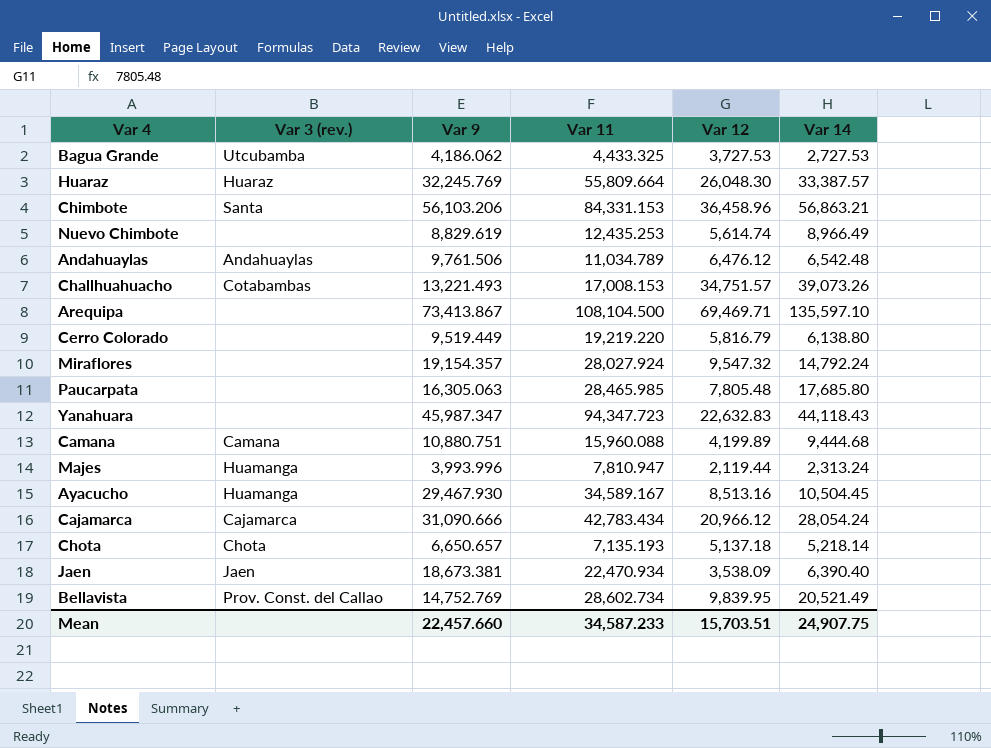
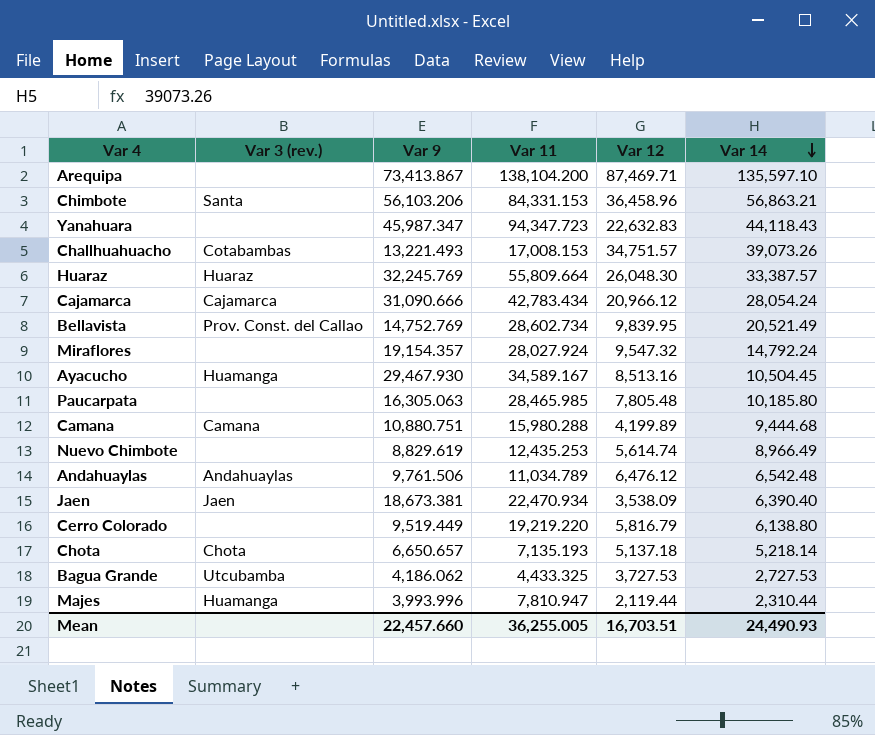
row order: none -> Var 14 descending
Arequipa | Var 11: 108,104.500 -> 138,104.200
Arequipa | Var 12: 69,469.71 -> 87,469.71
Paucarpata | Var 14: 17,685.80 -> 10,185.80
Camana | Var 11: 15,960.088 -> 15,980.288
Majes | Var 14: 2,313.24 -> 2,310.44
Mean | Var 11: 34,587.233 -> 36,255.005
Mean | Var 12: 15,703.51 -> 16,703.51
Mean | Var 14: 24,907.75 -> 24,490.93

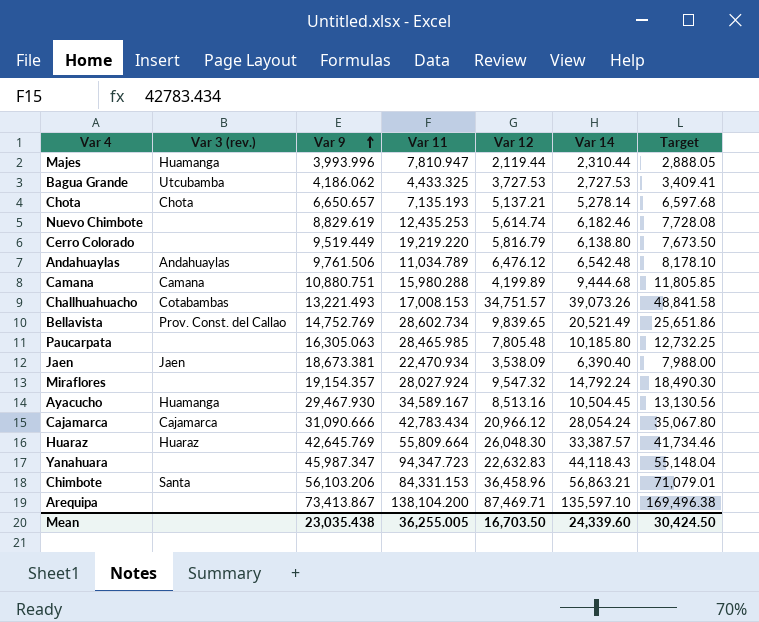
row order: Var 14 descending -> Var 9 ascending
column Target | formula: none -> [Var 14] * 1.25
Chota | Var 12: 5,137.18 -> 5,137.21
Chota | Var 14: 5,218.14 -> 5,278.14
Nuevo Chimbote | Var 14: 8,966.49 -> 6,182.46
Bellavista | Var 12: 9,839.95 -> 9,839.65
Huaraz | Var 9: 32,245.769 -> 42,645.769
Mean | Var 9: 22,457.660 -> 23,035.438
Mean | Var 12: 16,703.51 -> 16,703.50
Mean | Var 14: 24,490.93 -> 24,339.60

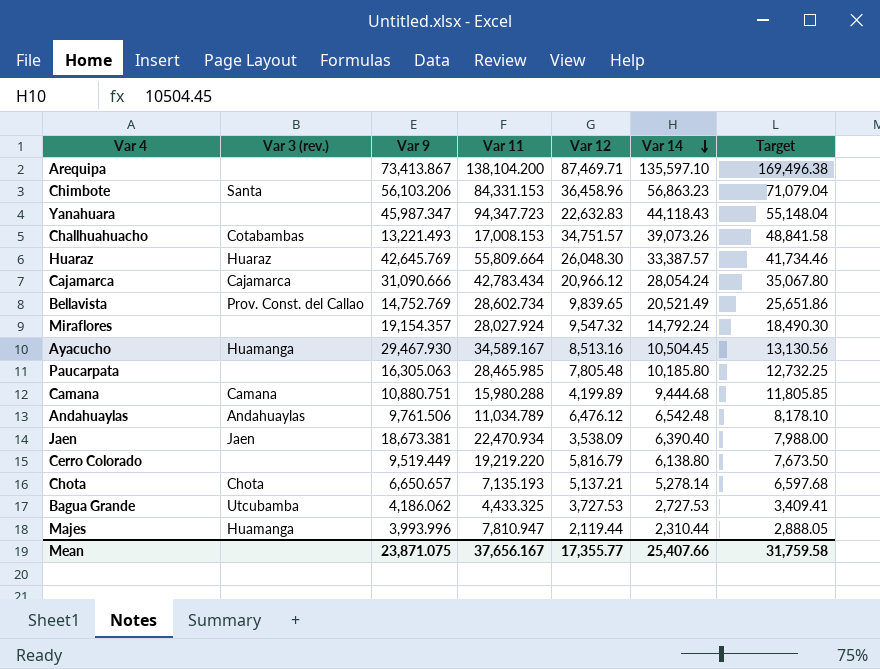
row order: Var 9 ascending -> Var 14 descending
row Nuevo Chimbote: none | 8,829.619 | 12,435.253 | 5,614.74 | 6,182.46 | 7,728.08 -> none
Chimbote | Var 14: 56,863.21 -> 56,863.23
Chimbote | Target: 71,079.01 -> 71,079.04
Mean | Var 9: 23,035.438 -> 23,871.075
Mean | Var 11: 36,255.005 -> 37,656.167
Mean | Var 12: 16,703.50 -> 17,355.77
Mean | Var 14: 24,339.60 -> 25,407.66
Mean | Target: 30,424.50 -> 31,759.58

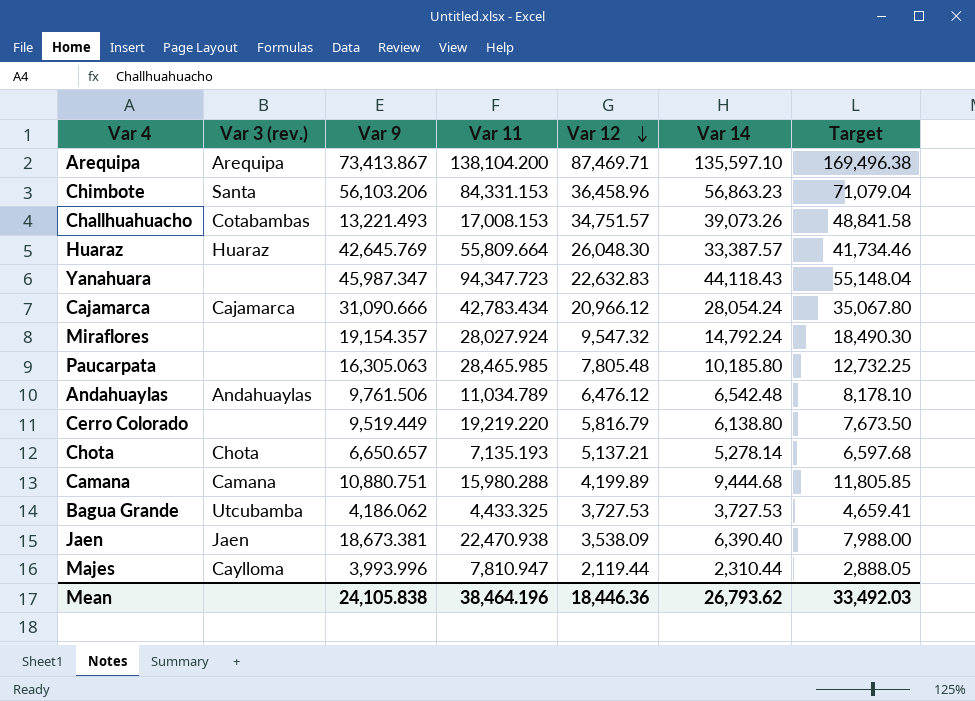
row order: Var 14 descending -> Var 12 descending
row Bellavista: Prov. Const. del Callao | 14,752.769 | 28,602.734 | 9,839.65 | 20,521.49 | 25,651.86 -> none
row Ayacucho: Huamanga | 29,467.930 | 34,589.167 | 8,513.16 | 10,504.45 | 13,130.56 -> none
Arequipa | Var 3 (rev.): none -> Arequipa
Bagua Grande | Var 14: 2,727.53 -> 3,727.53
Bagua Grande | Target: 3,409.41 -> 4,659.41
Jaen | Var 11: 22,470.934 -> 22,470.938
Majes | Var 3 (rev.): Huamanga -> Caylloma
Mean | Var 9: 23,871.075 -> 24,105.838
Mean | Var 11: 37,656.167 -> 38,464.196
Mean | Var 12: 17,355.77 -> 18,446.36
Mean | Var 14: 25,407.66 -> 26,793.62
Mean | Target: 31,759.58 -> 33,492.03

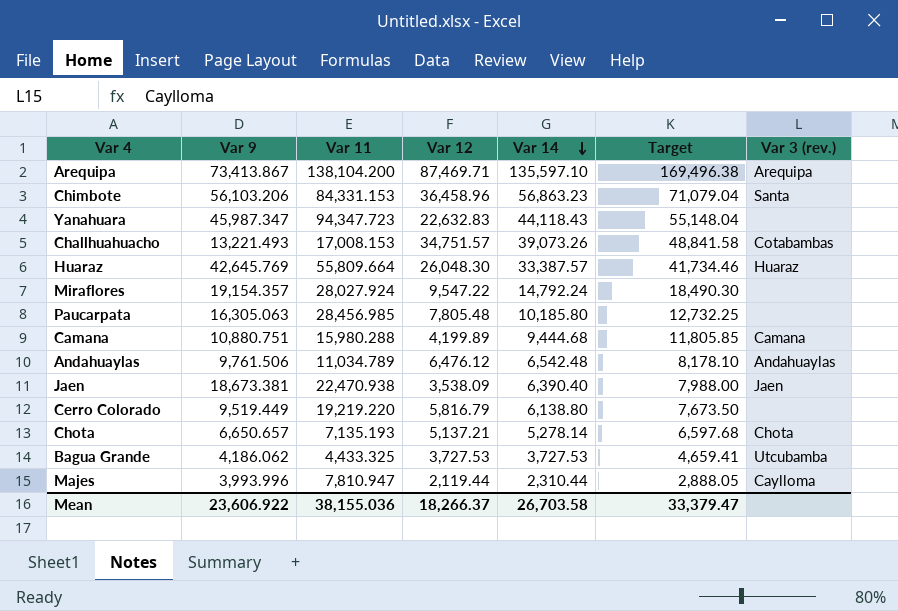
row order: Var 12 descending -> Var 14 descending
column Var 3 (rev.) | position: 2 -> 7
row Cajamarca: Cajamarca | 31,090.666 | 42,783.434 | 20,966.12 | 28,054.24 | 35,067.80 -> none
Miraflores | Var 12: 9,547.32 -> 9,547.22
Paucarpata | Var 11: 28,465.985 -> 28,456.985
Mean | Var 9: 24,105.838 -> 23,606.922
Mean | Var 11: 38,464.196 -> 38,155.036
Mean | Var 12: 18,446.36 -> 18,266.37
Mean | Var 14: 26,793.62 -> 26,703.58
Mean | Target: 33,492.03 -> 33,379.47

